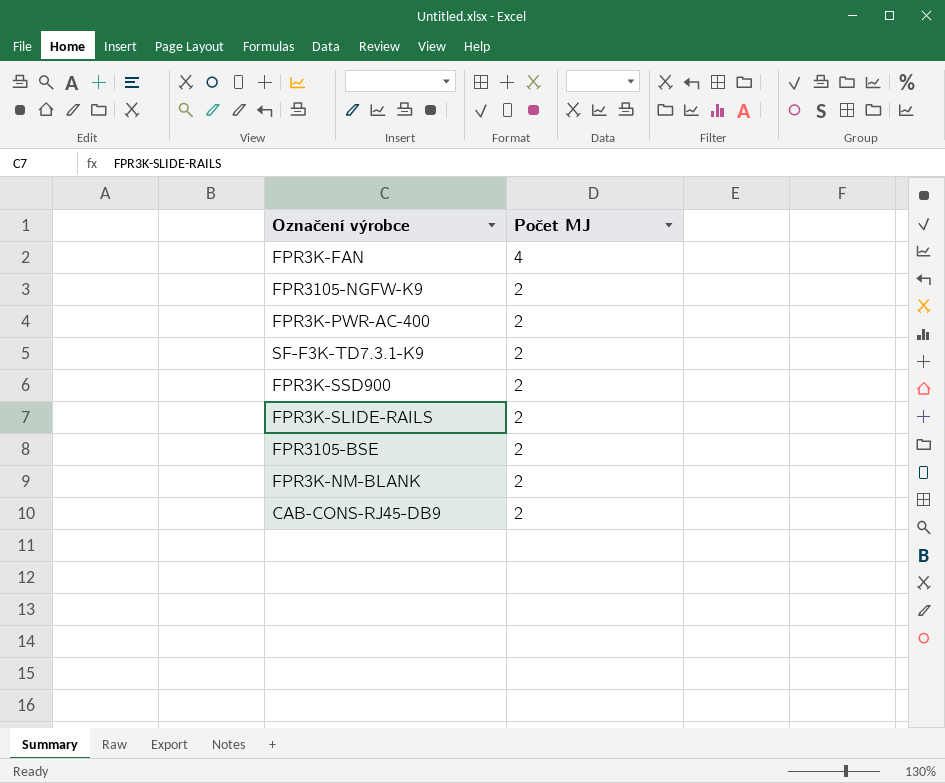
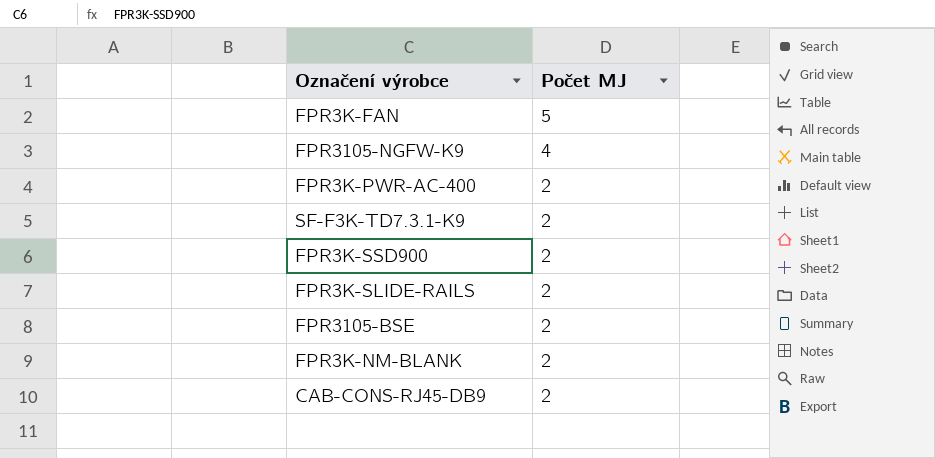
FPR3K-FAN | Počet MJ: 4 -> 5
FPR3105-NGFW-K9 | Počet MJ: 2 -> 4

